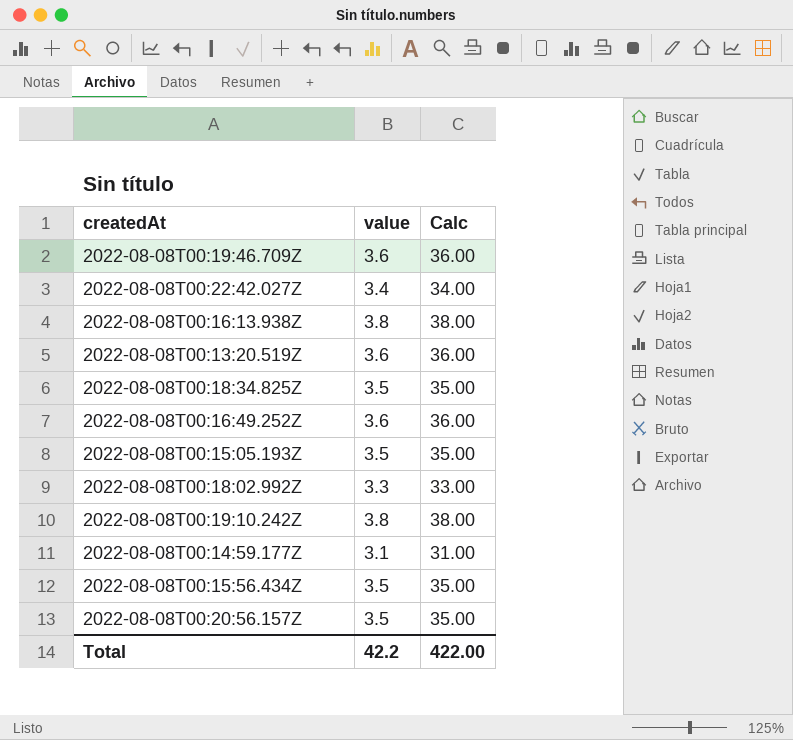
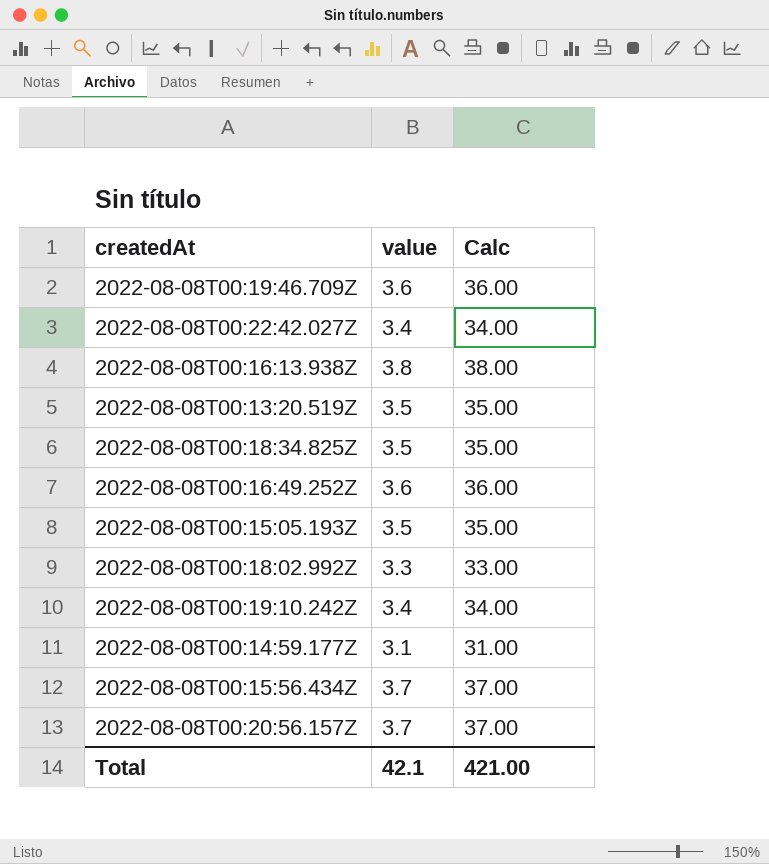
2022-08-08T00:13:20.519Z | value: 3.6 -> 3.5
2022-08-08T00:13:20.519Z | Calc: 36.00 -> 35.00
2022-08-08T00:19:10.242Z | value: 3.8 -> 3.4
2022-08-08T00:19:10.242Z | Calc: 38.00 -> 34.00
2022-08-08T00:15:56.434Z | value: 3.5 -> 3.7
2022-08-08T00:15:56.434Z | Calc: 35.00 -> 37.00
2022-08-08T00:20:56.157Z | value: 3.5 -> 3.7
2022-08-08T00:20:56.157Z | Calc: 35.00 -> 37.00
Total | value: 42.2 -> 42.1
Total | Calc: 422.00 -> 421.00

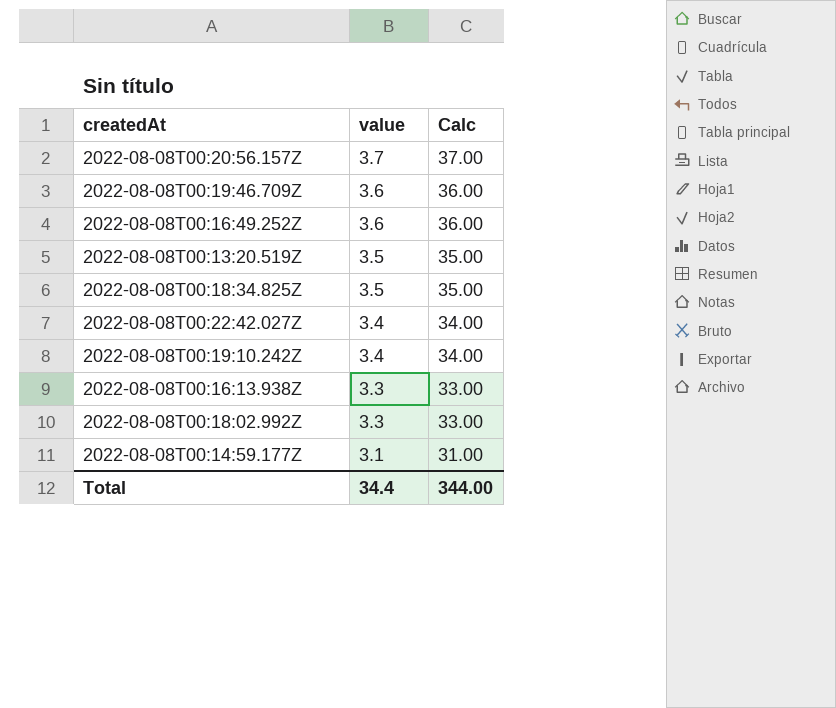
row order: none -> value descending
row 2022-08-08T00:15:05.193Z: 3.5 | 35.00 -> none
row 2022-08-08T00:15:56.434Z: 3.7 | 37.00 -> none
2022-08-08T00:16:13.938Z | value: 3.8 -> 3.3
2022-08-08T00:16:13.938Z | Calc: 38.00 -> 33.00
Total | value: 42.1 -> 34.4
Total | Calc: 421.00 -> 344.00

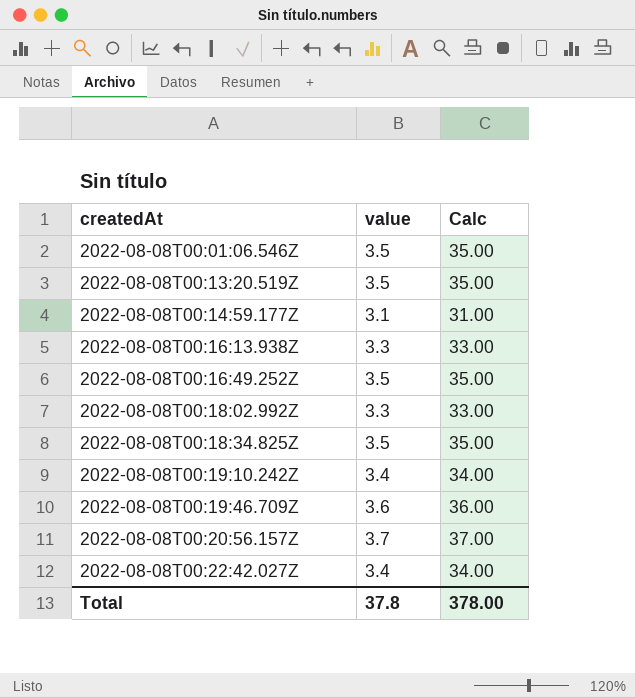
row order: value descending -> createdAt ascending
row 2022-08-08T00:01:06.546Z: none -> 3.5 | 35.00
2022-08-08T00:16:49.252Z | value: 3.6 -> 3.5
2022-08-08T00:16:49.252Z | Calc: 36.00 -> 35.00
Total | value: 34.4 -> 37.8
Total | Calc: 344.00 -> 378.00

